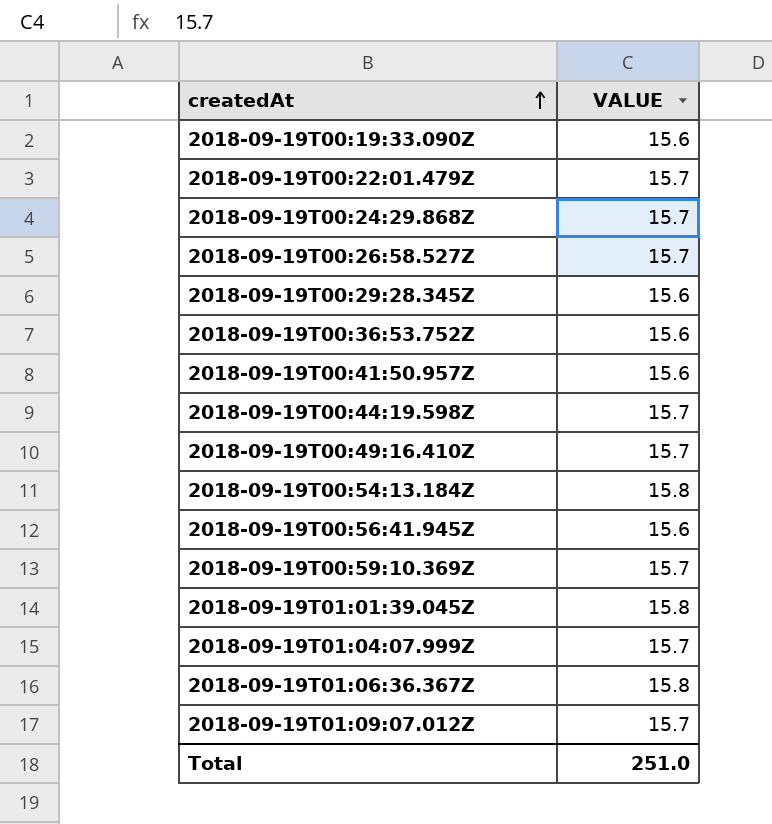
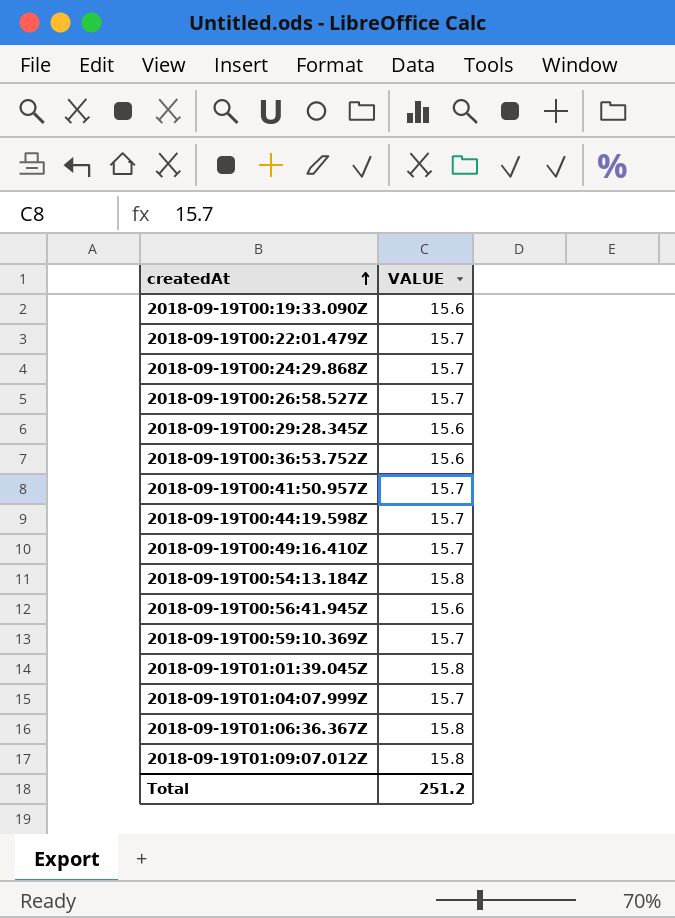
2018-09-19T00:41:50.957Z | VALUE: 15.6 -> 15.7
2018-09-19T01:09:07.012Z | VALUE: 15.7 -> 15.8
Total | VALUE: 251.0 -> 251.2

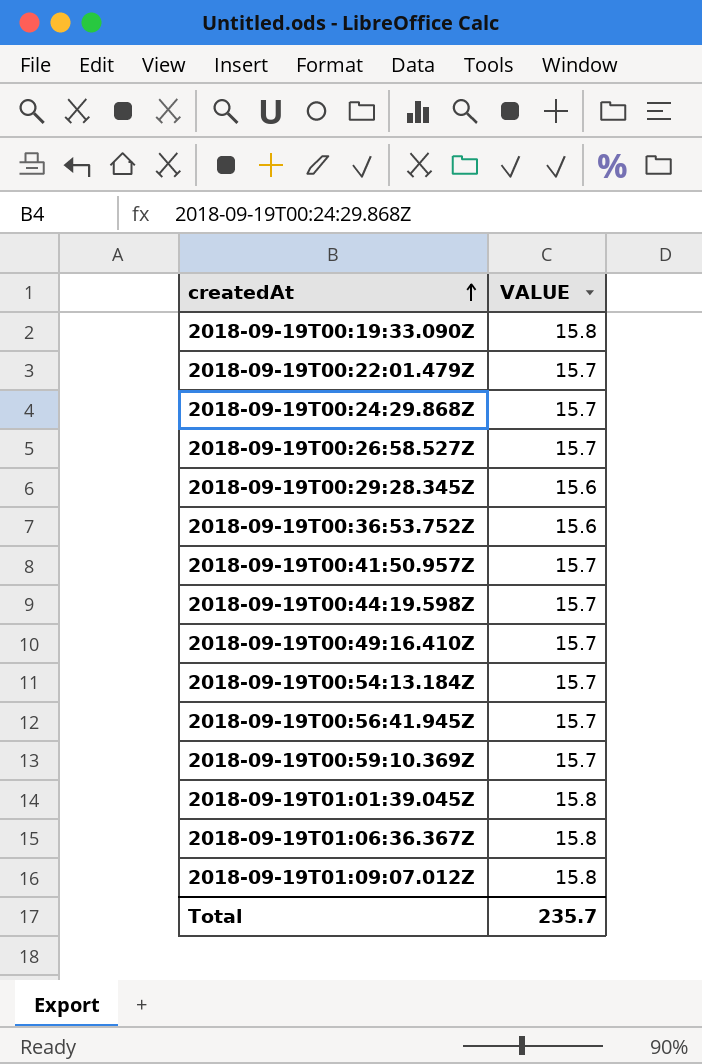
row 2018-09-19T01:04:07.999Z: 15.7 -> none
2018-09-19T00:19:33.090Z | VALUE: 15.6 -> 15.8
2018-09-19T00:54:13.184Z | VALUE: 15.8 -> 15.7
2018-09-19T00:56:41.945Z | VALUE: 15.6 -> 15.7
Total | VALUE: 251.2 -> 235.7

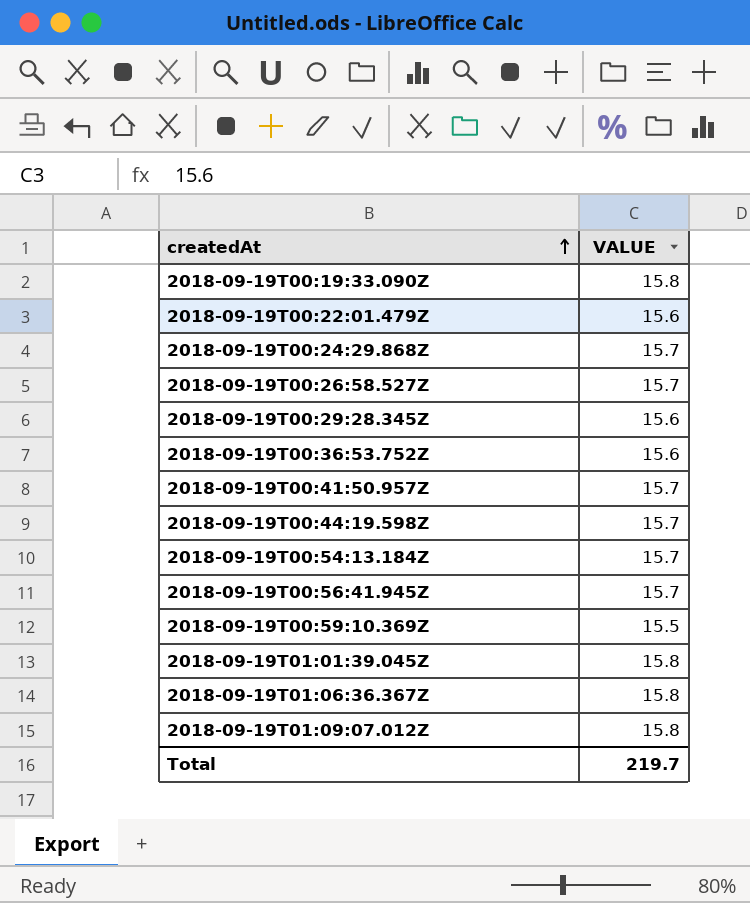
row 2018-09-19T00:49:16.410Z: 15.7 -> none
2018-09-19T00:22:01.479Z | VALUE: 15.7 -> 15.6
2018-09-19T00:59:10.369Z | VALUE: 15.7 -> 15.5
Total | VALUE: 235.7 -> 219.7

